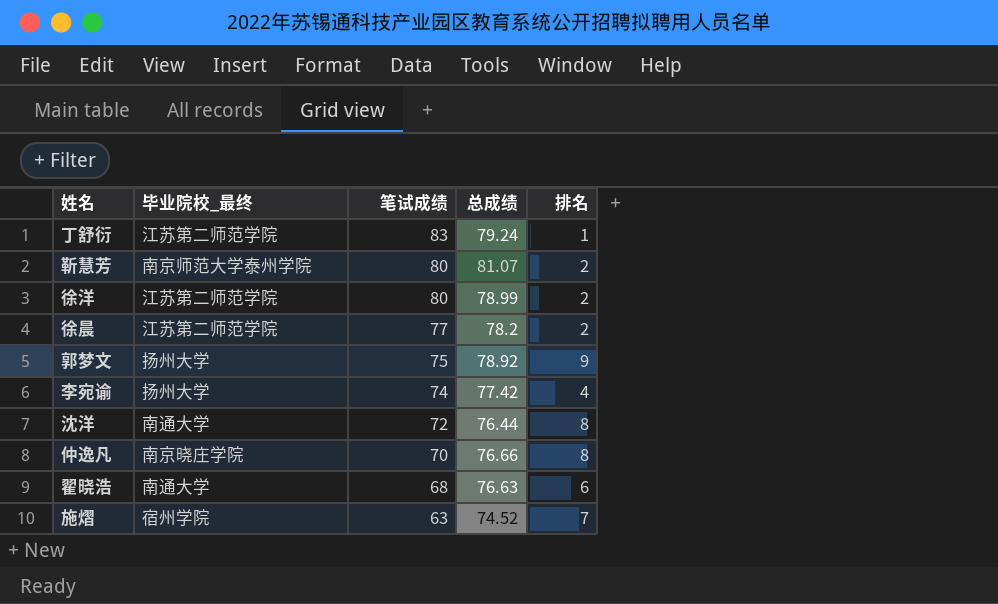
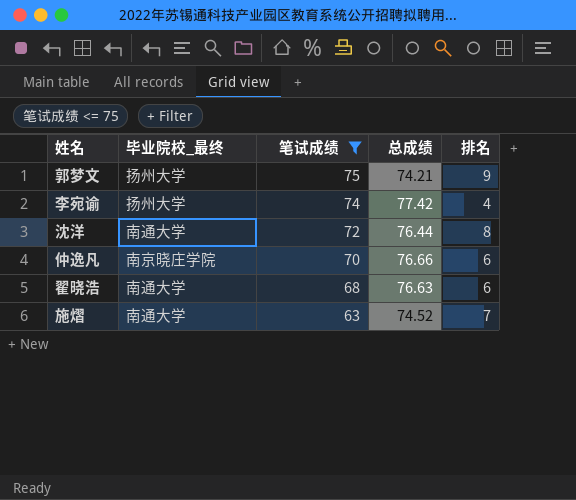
filter: none -> 笔试成绩 <= 75
郭梦文 | 总成绩: 78.92 -> 74.21
仲逸凡 | 排名: 8 -> 6
施熠 | 毕业院校_最终: 宿州学院 -> 南通大学

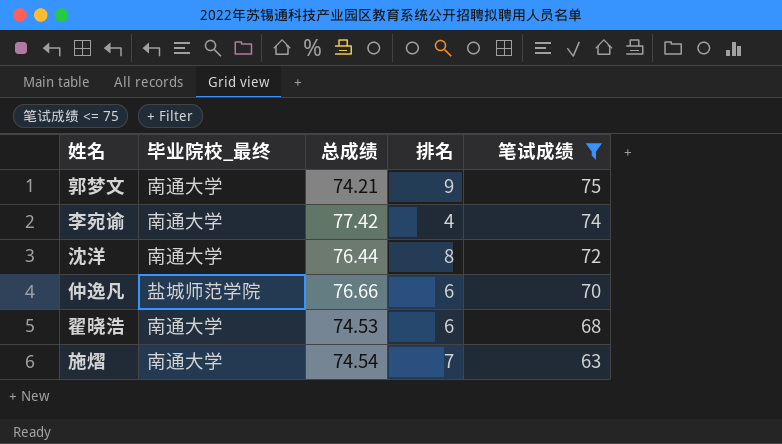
column 笔试成绩 | position: 3 -> 5
郭梦文 | 毕业院校_最终: 扬州大学 -> 南通大学
李宛谕 | 毕业院校_最终: 扬州大学 -> 南通大学
仲逸凡 | 毕业院校_最终: 南京晓庄学院 -> 盐城师范学院
翟晓浩 | 总成绩: 76.63 -> 74.53
施熠 | 总成绩: 74.52 -> 74.54

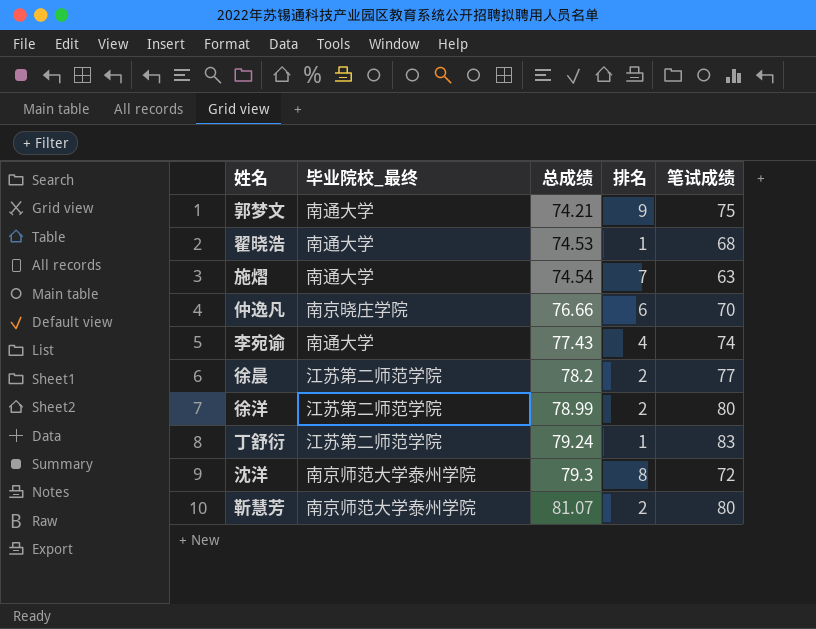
filter: 笔试成绩 <= 75 -> none
row order: 笔试成绩 descending -> 总成绩 ascending
翟晓浩 | 排名: 6 -> 1
仲逸凡 | 毕业院校_最终: 盐城师范学院 -> 南京晓庄学院
李宛谕 | 总成绩: 77.42 -> 77.43
沈洋 | 毕业院校_最终: 南通大学 -> 南京师范大学泰州学院
沈洋 | 总成绩: 76.44 -> 79.3

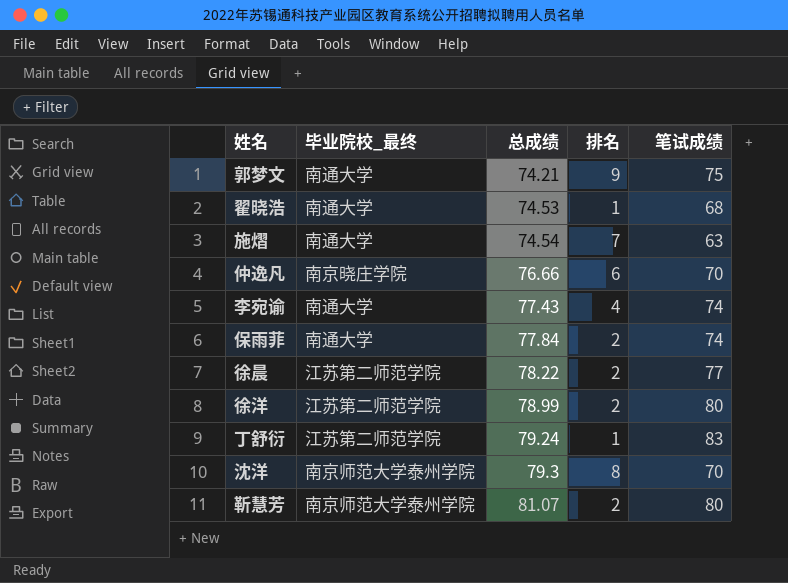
row 保雨菲: none -> 南通大学 | 77.84 | 2 | 74
徐晨 | 总成绩: 78.2 -> 78.22
沈洋 | 笔试成绩: 72 -> 70

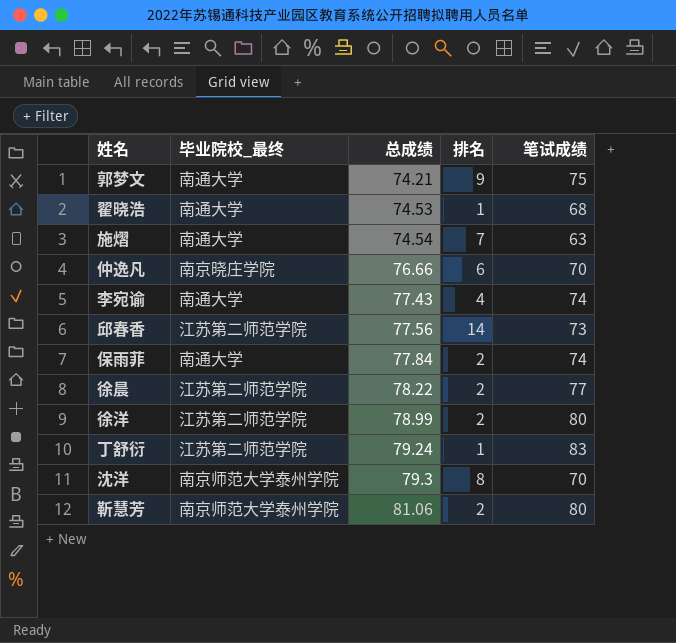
row 邱春香: none -> 江苏第二师范学院 | 77.56 | 14 | 73
靳慧芳 | 总成绩: 81.07 -> 81.06

